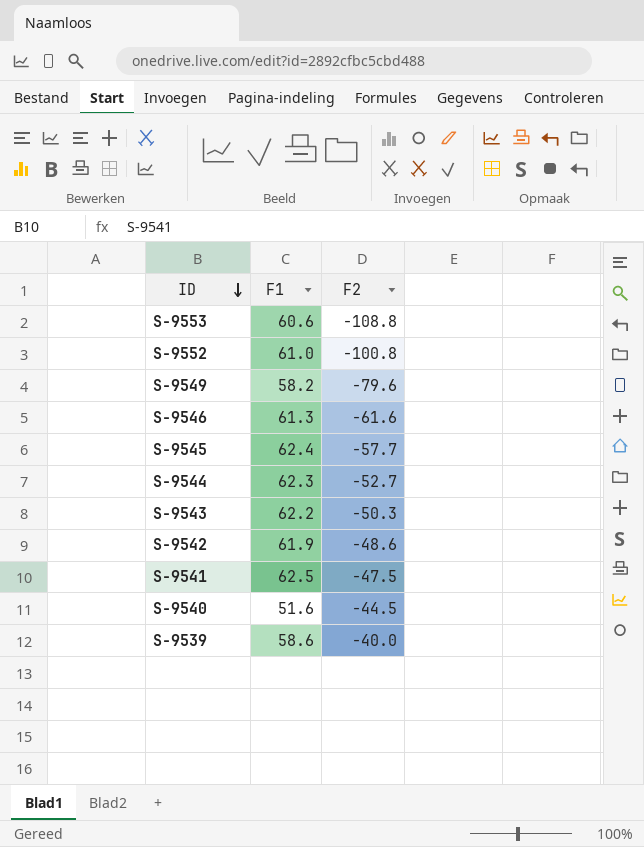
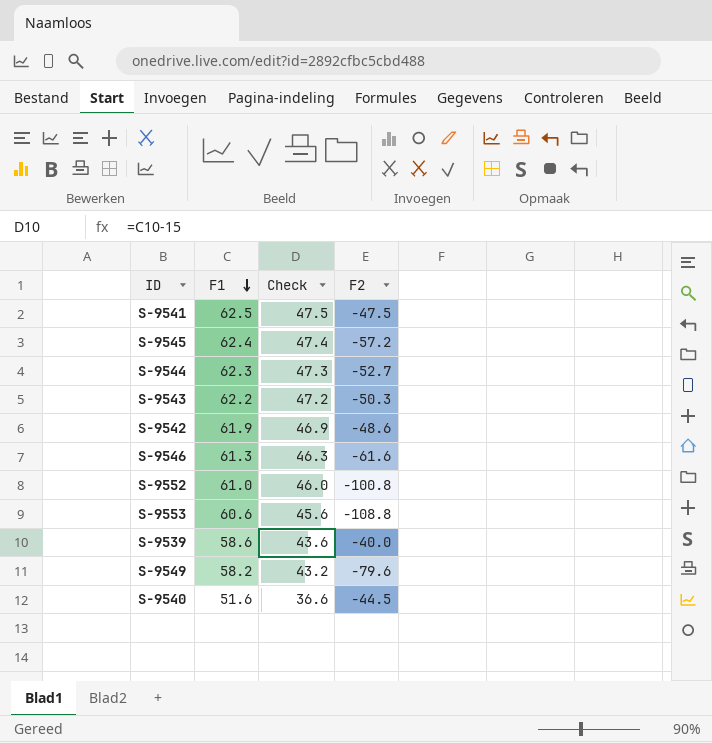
row order: ID descending -> F1 descending
column Check | formula: none -> [F1] - 15
S-9545 | F2: -57.7 -> -57.2

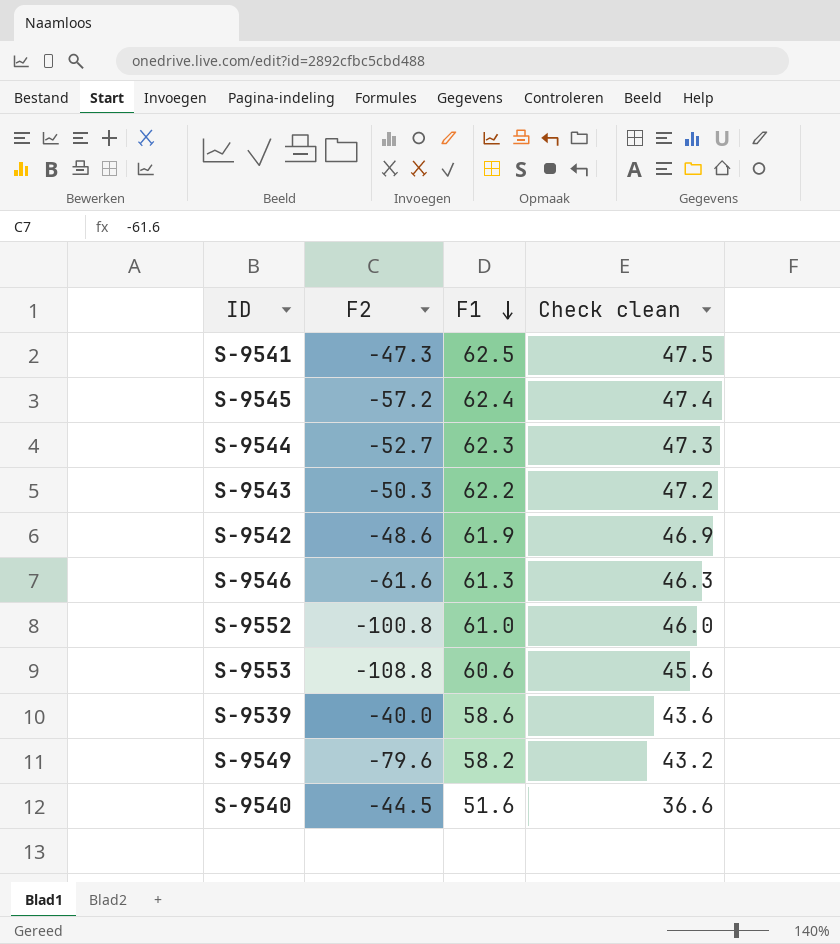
column F2 | position: 4 -> 2
column name: Check -> Check clean
S-9541 | F2: -47.5 -> -47.3

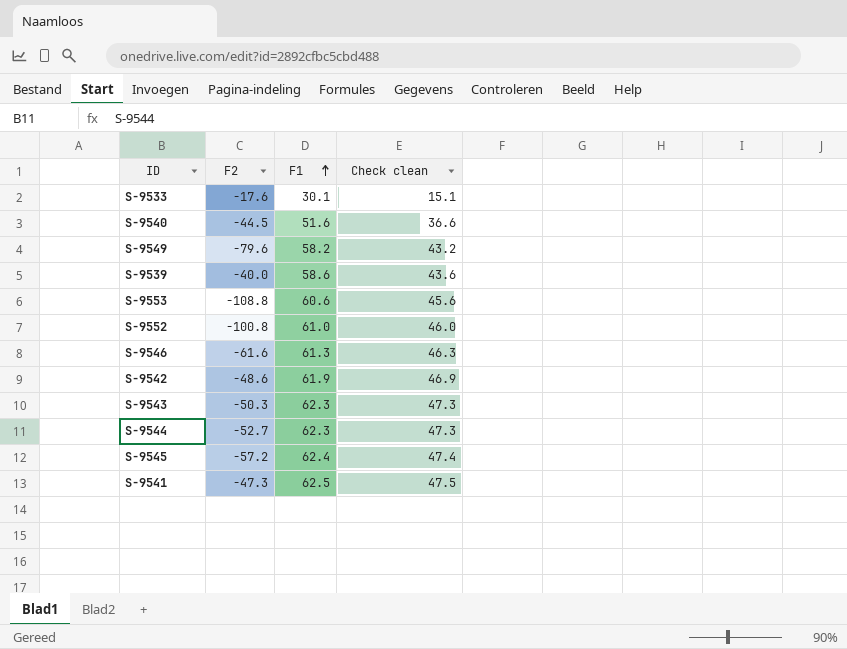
row order: F1 descending -> F1 ascending
row S-9533: none -> -17.6 | 30.1 | 15.1
S-9543 | F1: 62.2 -> 62.3
S-9543 | Check clean: 47.2 -> 47.3

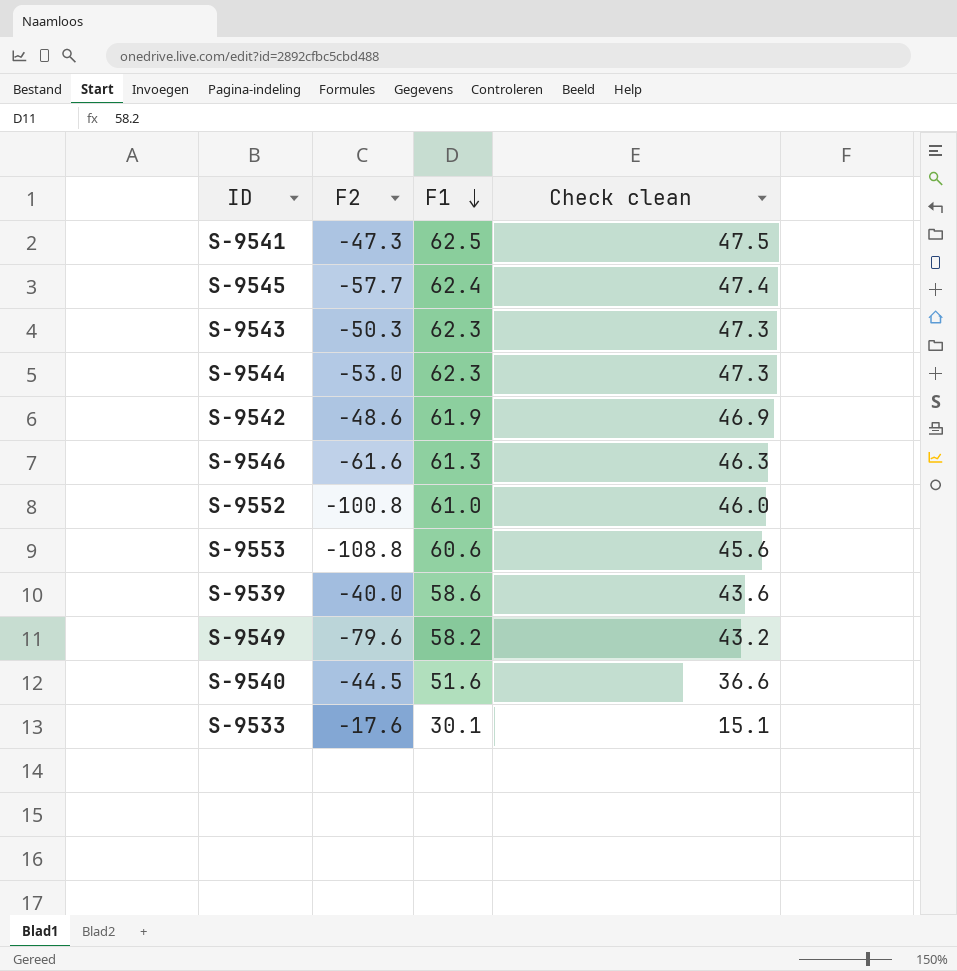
row order: F1 ascending -> F1 descending
S-9545 | F2: -57.2 -> -57.7
S-9544 | F2: -52.7 -> -53.0

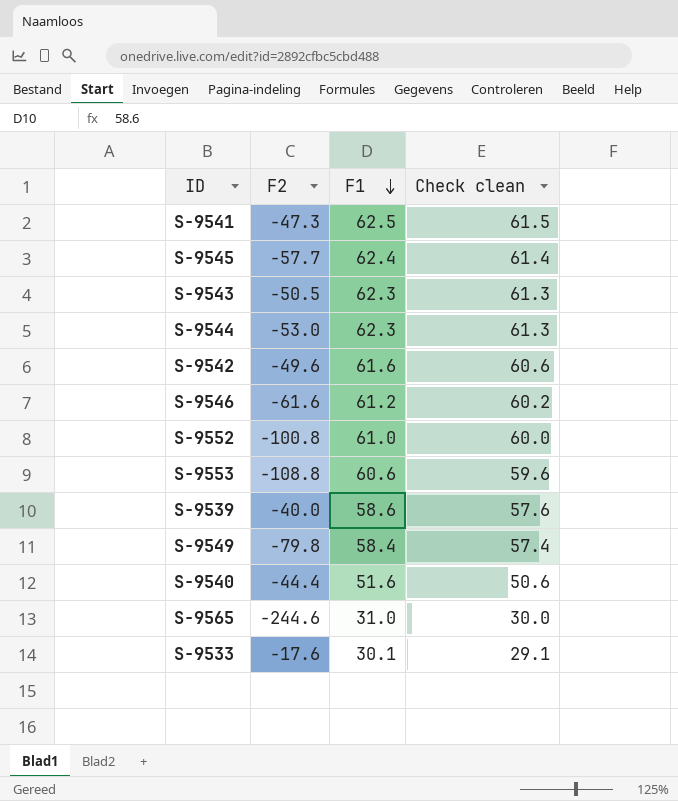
column Check clean | formula: [F1] - 15 -> [F1] - 1
S-9543 | F2: -50.3 -> -50.5
S-9542 | F2: -48.6 -> -49.6
S-9542 | F1: 61.9 -> 61.6
S-9546 | F1: 61.3 -> 61.2
S-9549 | F2: -79.6 -> -79.8
S-9549 | F1: 58.2 -> 58.4
S-9540 | F2: -44.5 -> -44.4
row S-9565: none -> -244.6 | 31.0 | 30.0

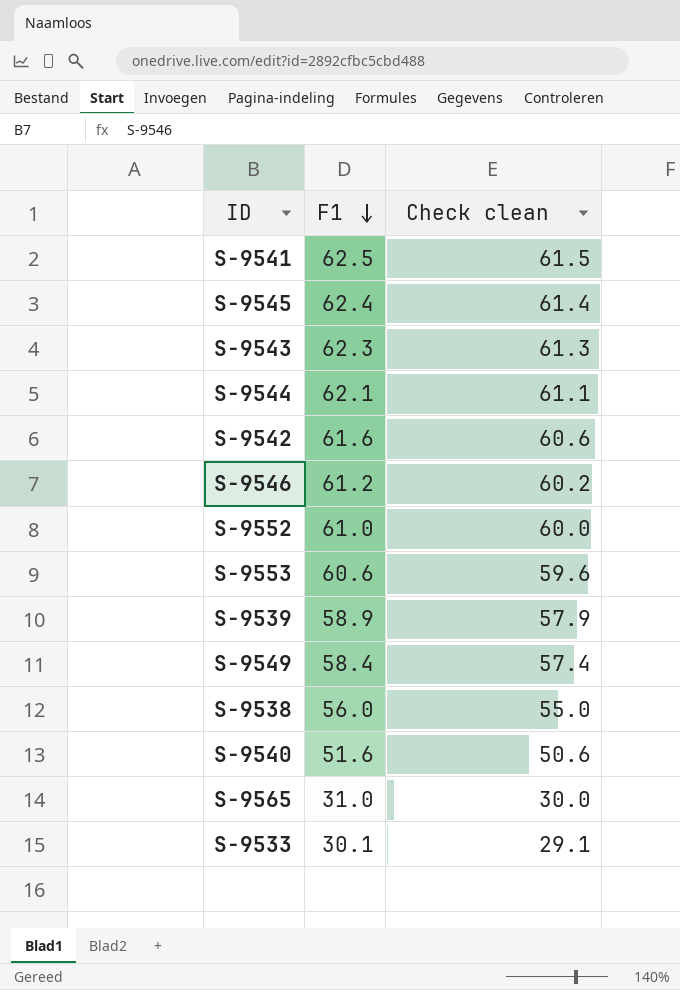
column F2 | position: 2 -> none
S-9544 | F1: 62.3 -> 62.1
S-9544 | Check clean: 61.3 -> 61.1
S-9539 | F1: 58.6 -> 58.9
S-9539 | Check clean: 57.6 -> 57.9
row S-9538: none -> 56.0 | 55.0

